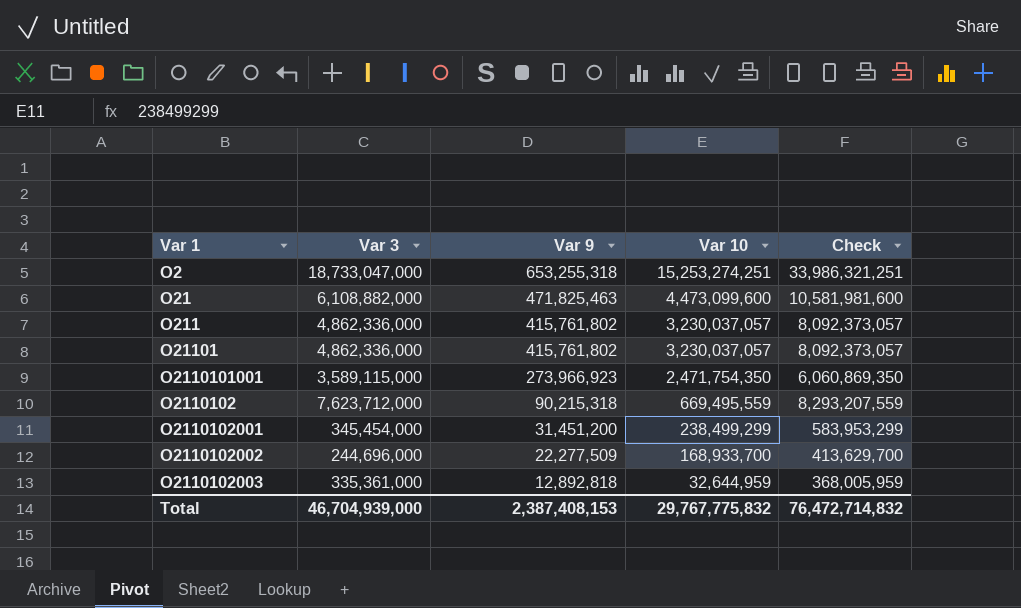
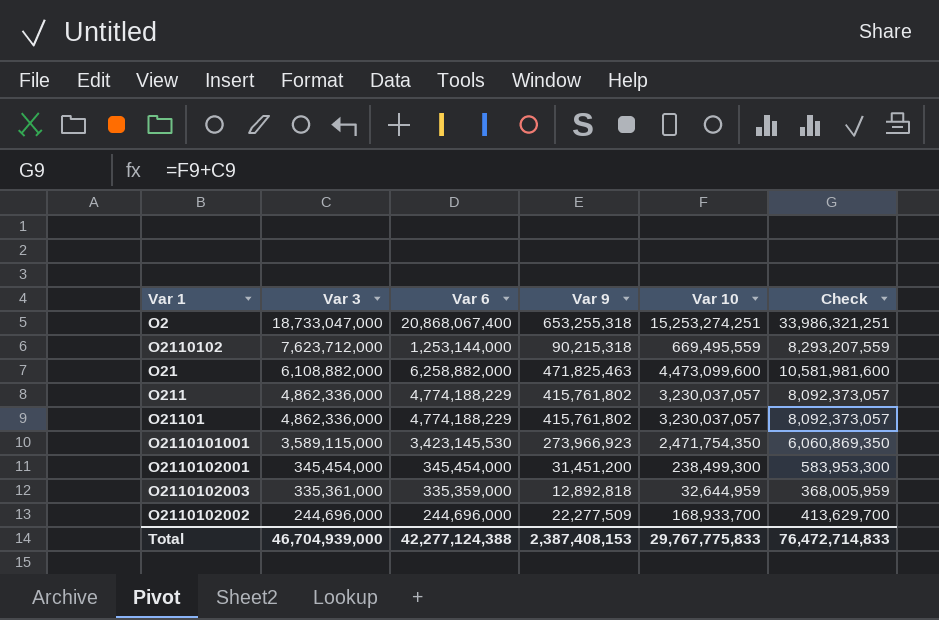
row order: Var 9 descending -> Var 3 descending
column Var 6 | position: none -> 3
O2110102001 | Var 10: 238,499,299 -> 238,499,300
O2110102001 | Check: 583,953,299 -> 583,953,300
Total | Var 10: 29,767,775,832 -> 29,767,775,833
Total | Check: 76,472,714,832 -> 76,472,714,833

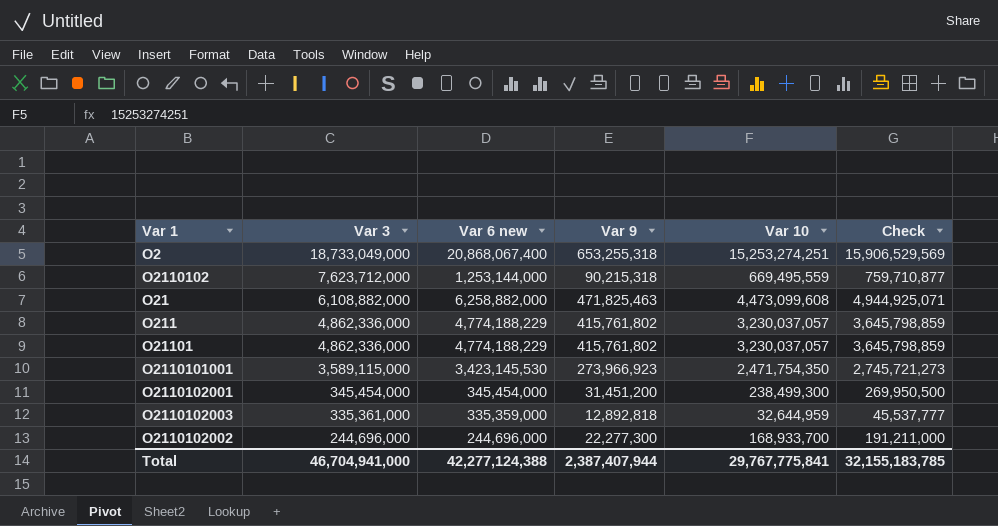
column name: Var 6 -> Var 6 new
column Check | formula: [Var 3] + [Var 10] -> [Var 9] + [Var 10]
O2 | Var 3: 18,733,047,000 -> 18,733,049,000
O21 | Var 10: 4,473,099,600 -> 4,473,099,608
O2110102002 | Var 9: 22,277,509 -> 22,277,300
Total | Var 3: 46,704,939,000 -> 46,704,941,000
Total | Var 9: 2,387,408,153 -> 2,387,407,944
Total | Var 10: 29,767,775,833 -> 29,767,775,841
Total | Check: 76,472,714,833 -> 32,155,183,785

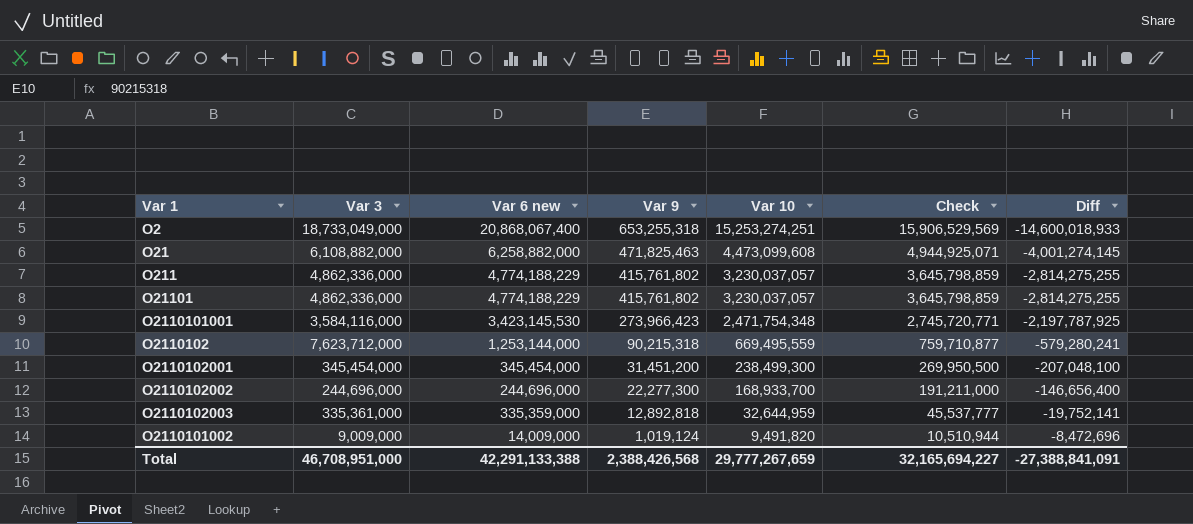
row order: Var 3 descending -> Var 9 descending
column Diff | formula: none -> [Var 9] - [Var 10]
O2110101001 | Var 3: 3,589,115,000 -> 3,584,116,000
O2110101001 | Var 9: 273,966,923 -> 273,966,423
O2110101001 | Var 10: 2,471,754,350 -> 2,471,754,348
O2110101001 | Check: 2,745,721,273 -> 2,745,720,771
row O2110101002: none -> 9,009,000 | 14,009,000 | 1,019,124 | 9,491,820 | 10,510,944 | -8,472,696
Total | Var 3: 46,704,941,000 -> 46,708,951,000
Total | Var 6 new: 42,277,124,388 -> 42,291,133,388
Total | Var 9: 2,387,407,944 -> 2,388,426,568
Total | Var 10: 29,767,775,841 -> 29,777,267,659
Total | Check: 32,155,183,785 -> 32,165,694,227

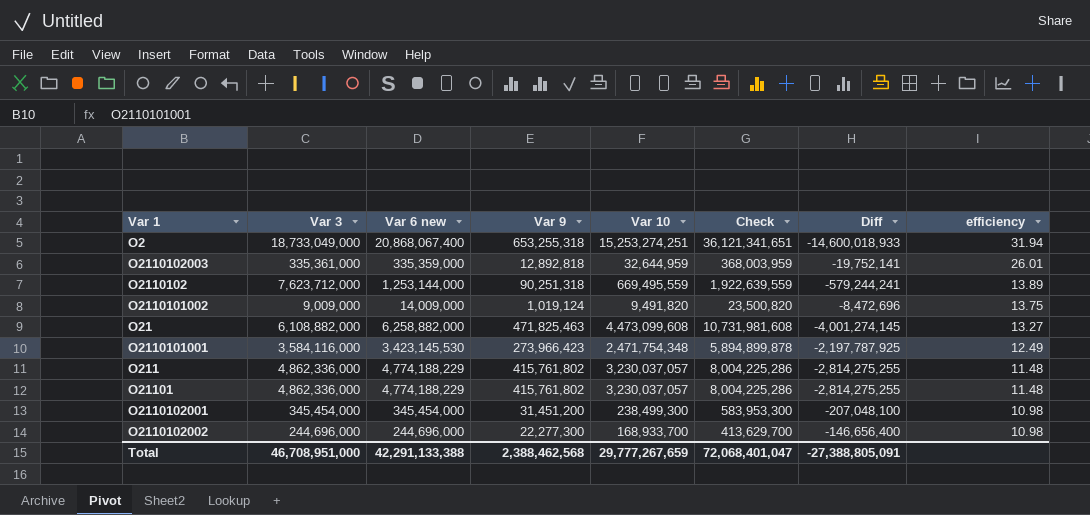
row order: Var 9 descending -> efficiency descending
column Check | formula: [Var 9] + [Var 10] -> [Var 6 new] + [Var 10]
column efficiency | formula: none -> [Var 6 new] / [Var 9]
O2110102 | Var 9: 90,215,318 -> 90,251,318
O2110102 | Diff: -579,280,241 -> -579,244,241
Total | Var 9: 2,388,426,568 -> 2,388,462,568
Total | Check: 32,165,694,227 -> 72,068,401,047
Total | Diff: -27,388,841,091 -> -27,388,805,091

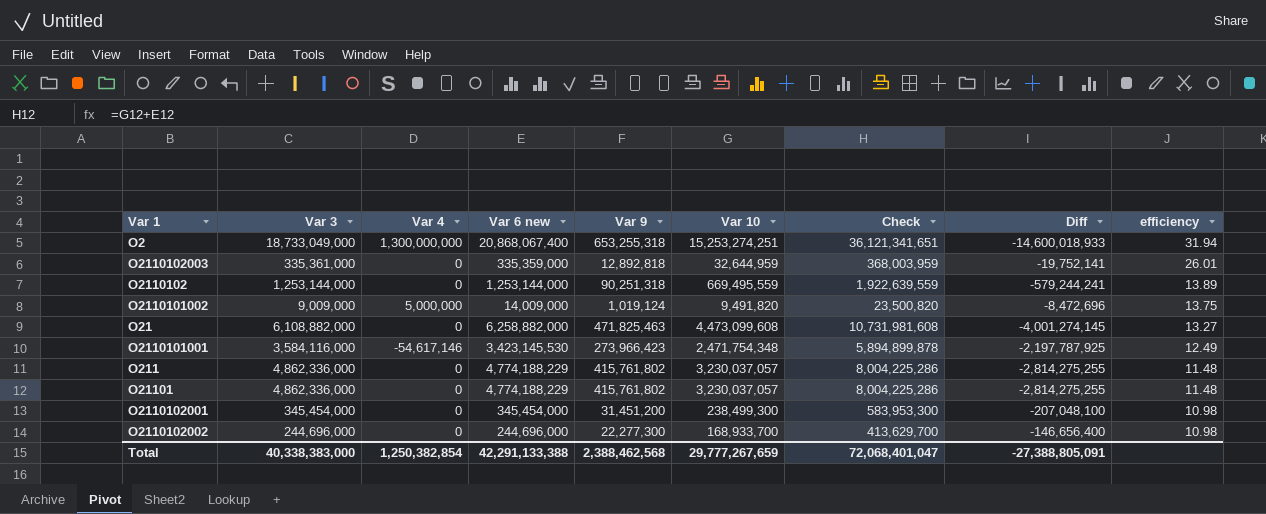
column Var 4 | position: none -> 3
O2110102 | Var 3: 7,623,712,000 -> 1,253,144,000
Total | Var 3: 46,708,951,000 -> 40,338,383,000

